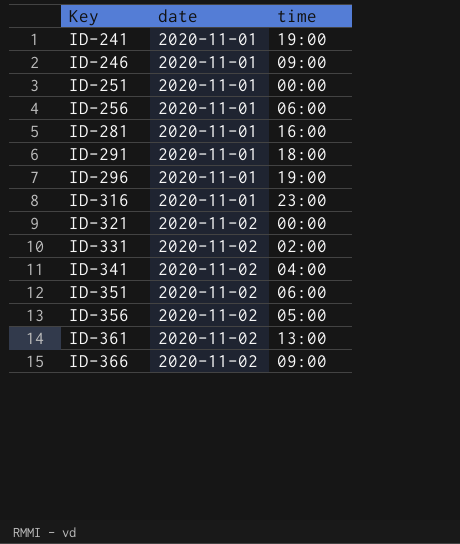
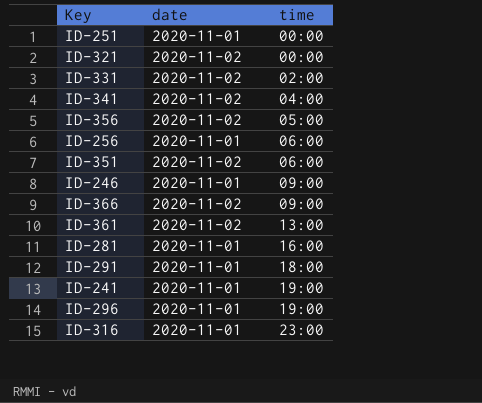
row order: Key ascending -> time ascending

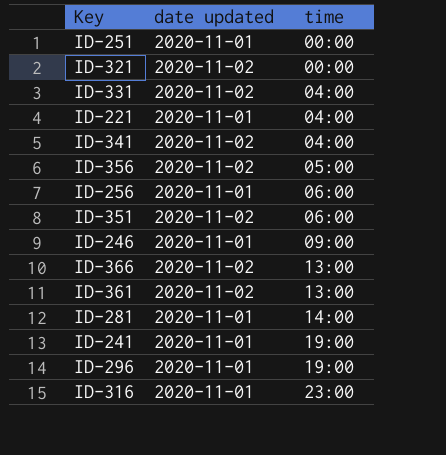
column name: date -> date updated
row ID-291: 2020-11-01 | 18:00 -> none
ID-331 | time: 02:00 -> 04:00
row ID-221: none -> 2020-11-01 | 04:00
ID-366 | time: 09:00 -> 13:00
ID-281 | time: 16:00 -> 14:00

